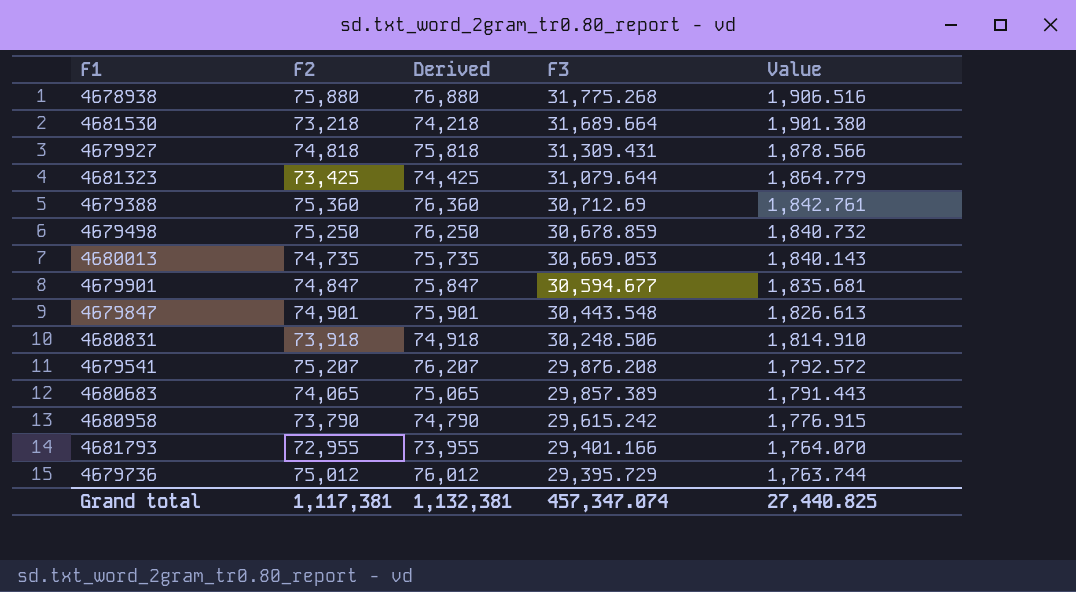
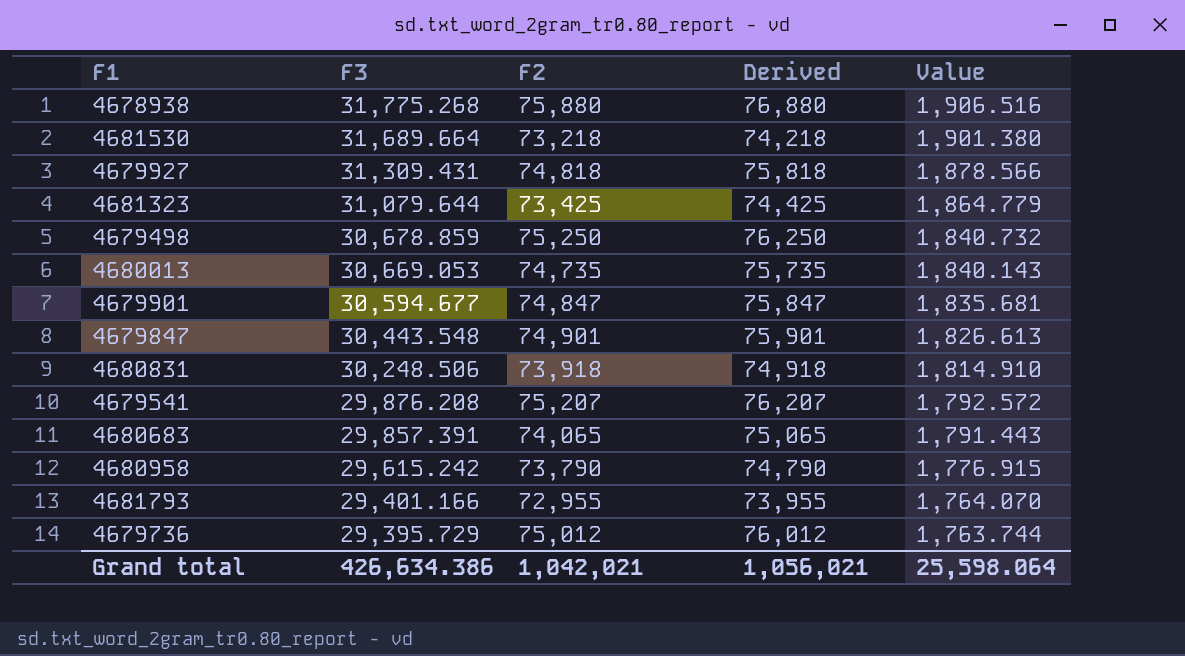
column F3 | position: 4 -> 2
row 4679388: 75,360 | 76,360 | 30,712.69 | 1,842.761 -> none
4680683 | F3: 29,857.389 -> 29,857.391
Grand total | F3: 457,347.074 -> 426,634.386
Grand total | F2: 1,117,381 -> 1,042,021
Grand total | Derived: 1,132,381 -> 1,056,021
Grand total | Value: 27,440.825 -> 25,598.064

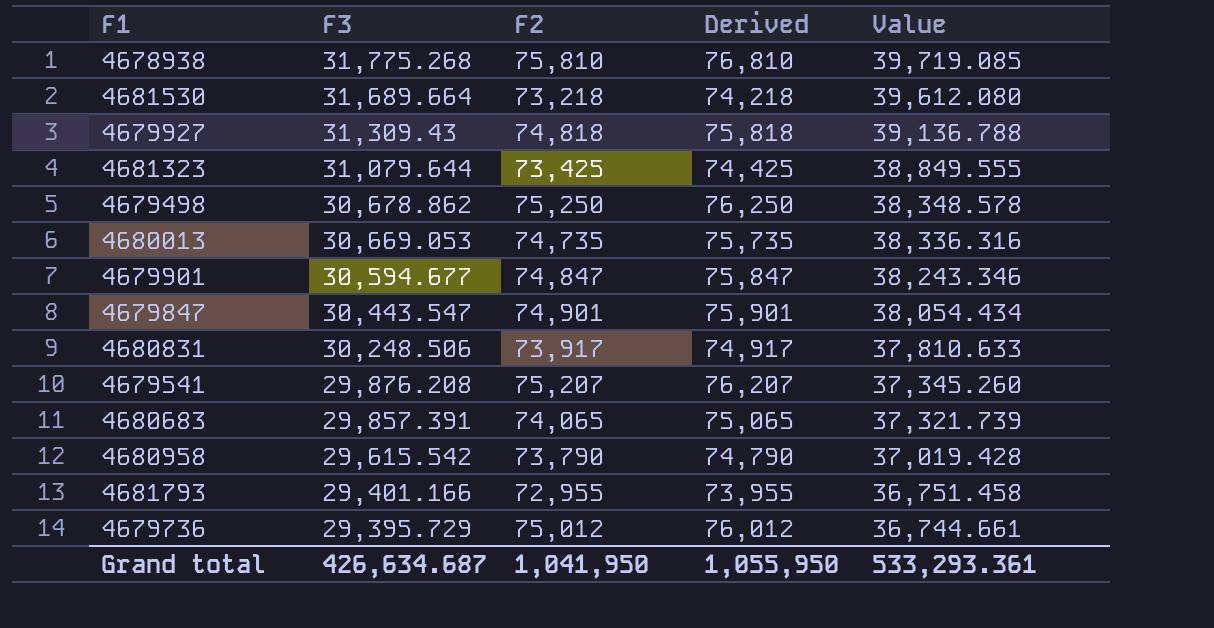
column Value | formula: [F3] * 0.06 -> [F3] * 1.25
4678938 | F2: 75,880 -> 75,810
4678938 | Derived: 76,880 -> 76,810
4679927 | F3: 31,309.431 -> 31,309.43
4679498 | F3: 30,678.859 -> 30,678.862
4679847 | F3: 30,443.548 -> 30,443.547
4680831 | F2: 73,918 -> 73,917
4680831 | Derived: 74,918 -> 74,917
4680958 | F3: 29,615.242 -> 29,615.542
Grand total | F3: 426,634.386 -> 426,634.687
Grand total | F2: 1,042,021 -> 1,041,950
Grand total | Derived: 1,056,021 -> 1,055,950
Grand total | Value: 25,598.064 -> 533,293.361

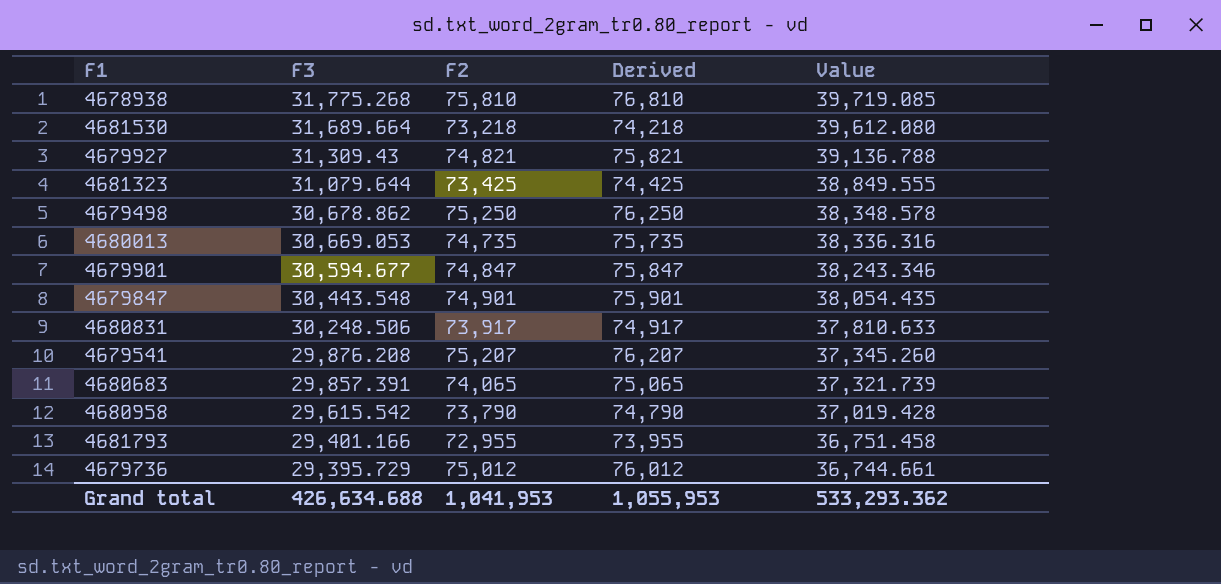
4679927 | F2: 74,818 -> 74,821
4679927 | Derived: 75,818 -> 75,821
4679847 | F3: 30,443.547 -> 30,443.548
4679847 | Value: 38,054.434 -> 38,054.435
Grand total | F3: 426,634.687 -> 426,634.688
Grand total | F2: 1,041,950 -> 1,041,953
Grand total | Derived: 1,055,950 -> 1,055,953
Grand total | Value: 533,293.361 -> 533,293.362

